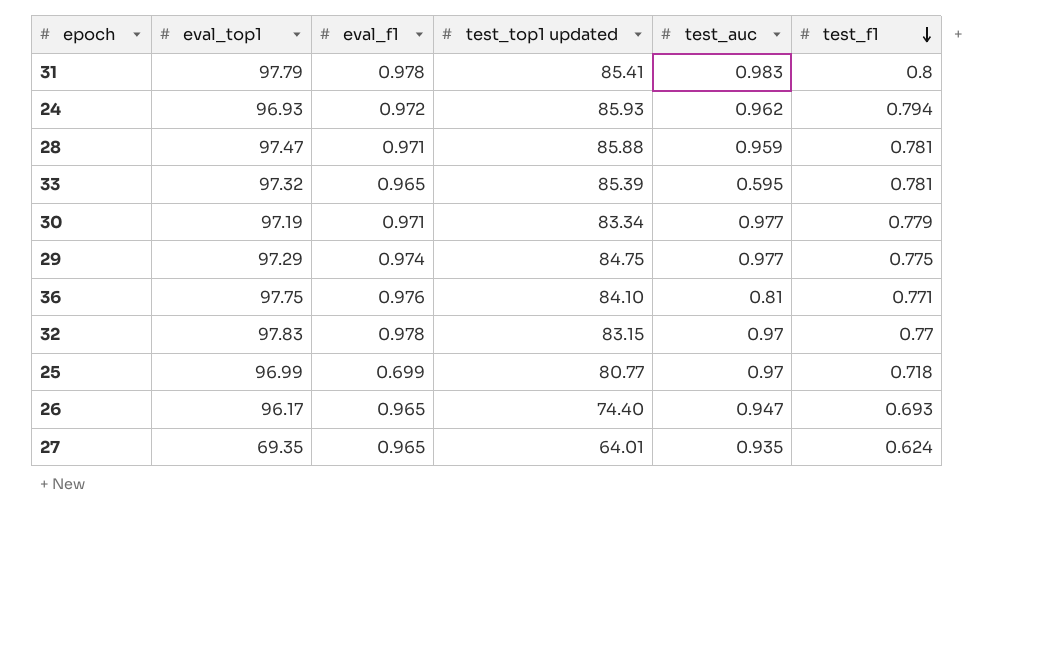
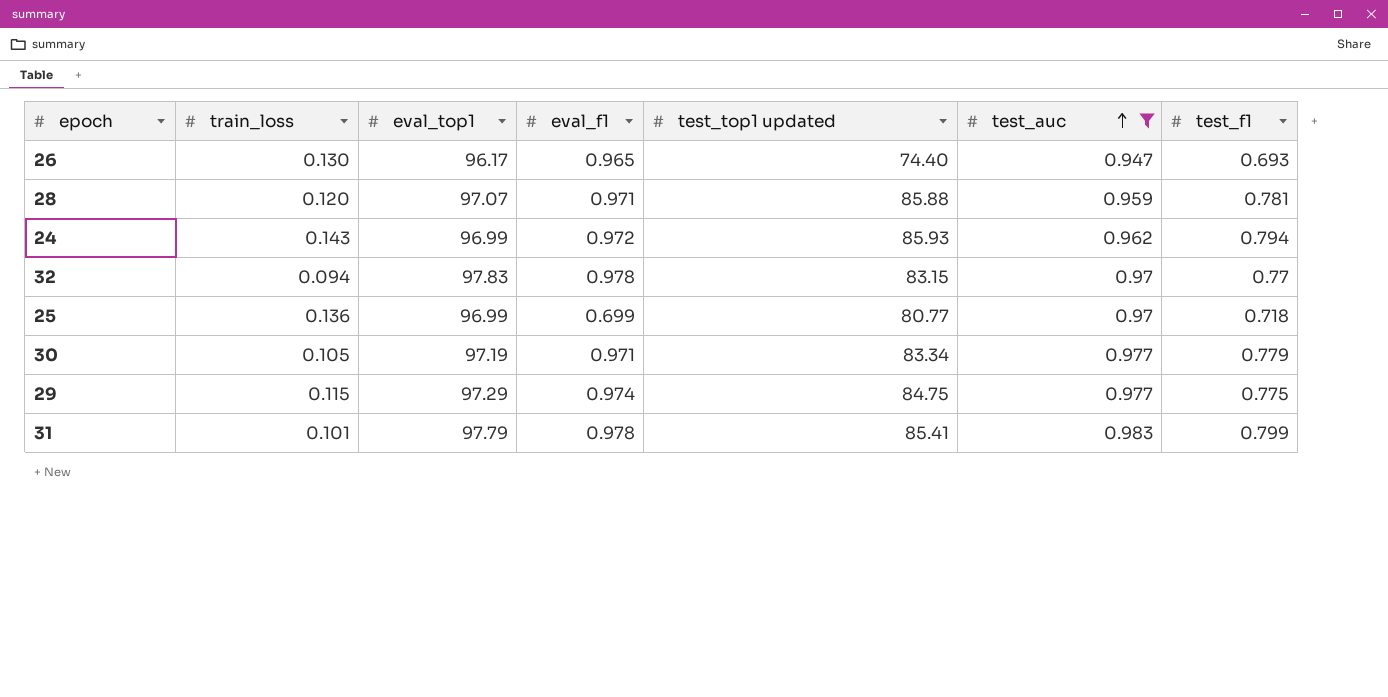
filter: none -> test_auc >= 0.947
row order: test_f1 descending -> test_auc ascending
column train_loss | position: none -> 2
28 | eval_top1: 97.47 -> 97.07
24 | eval_top1: 96.93 -> 96.99
31 | test_f1: 0.8 -> 0.799

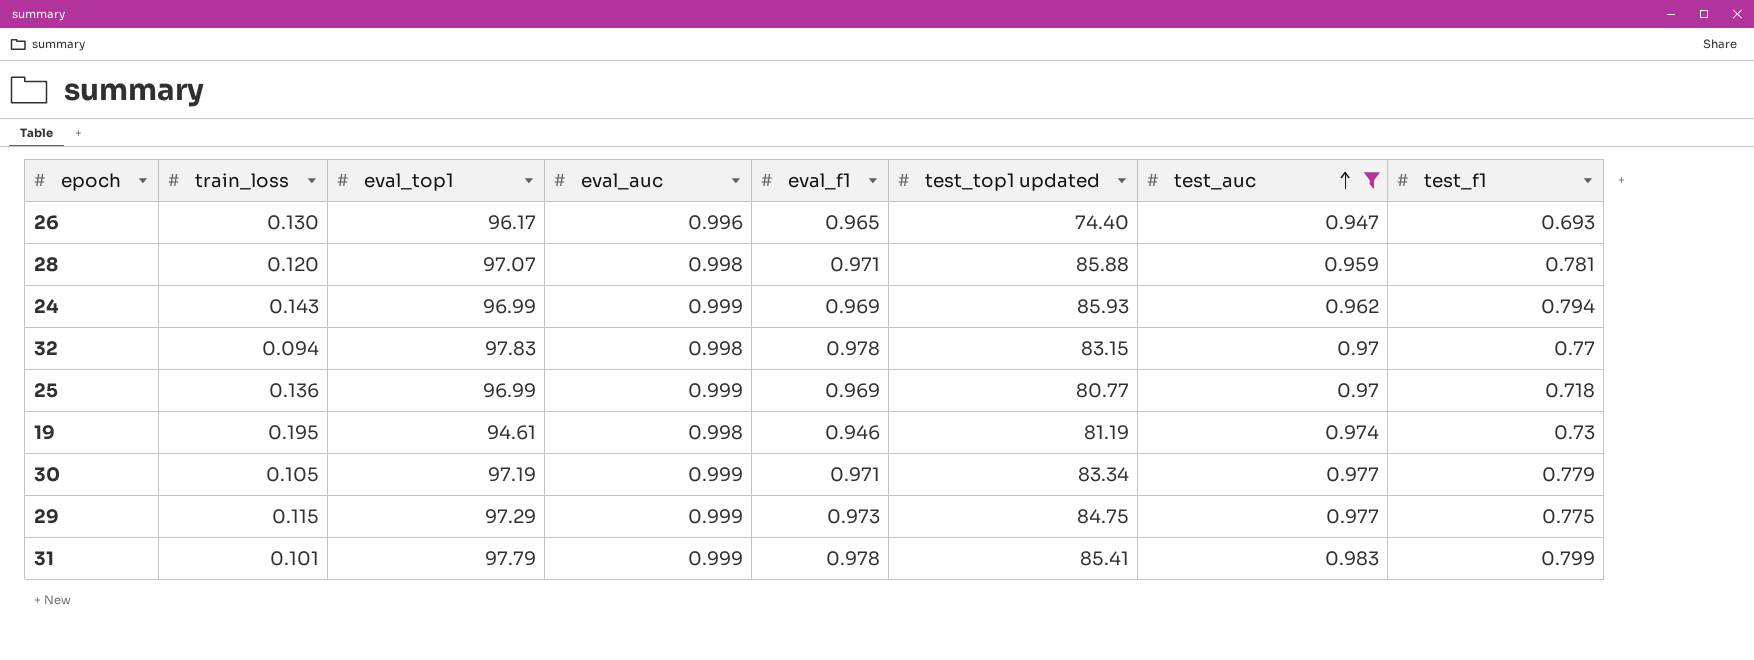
column eval_auc | position: none -> 4
24 | eval_f1: 0.972 -> 0.969
25 | eval_f1: 0.699 -> 0.969
row 19: none -> 0.195 | 94.61 | 0.998 | 0.946 | 81.19 | 0.974 | 0.73
29 | eval_f1: 0.974 -> 0.973

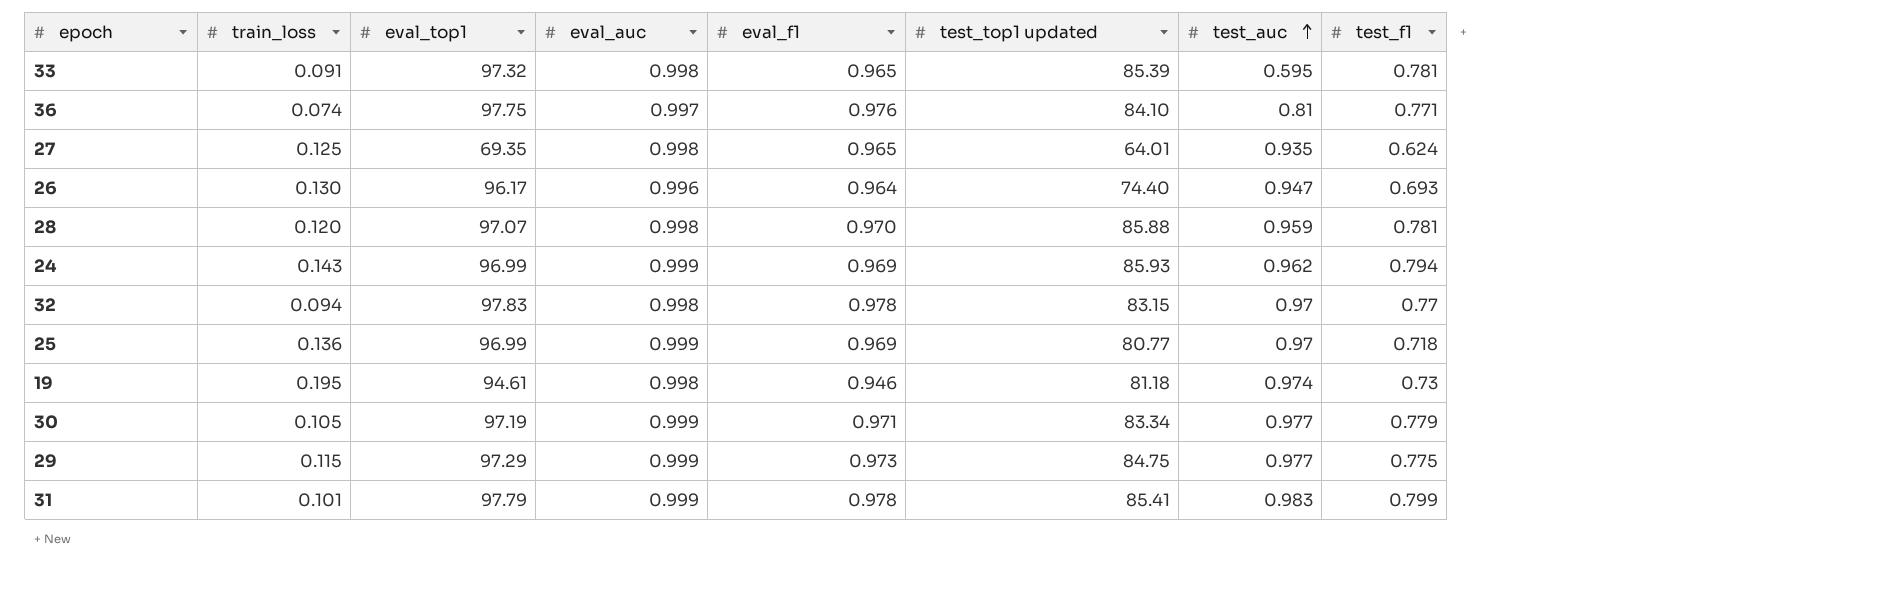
filter: test_auc >= 0.947 -> none
26 | eval_f1: 0.965 -> 0.964
28 | eval_f1: 0.971 -> 0.970
19 | test_top1 updated: 81.19 -> 81.18

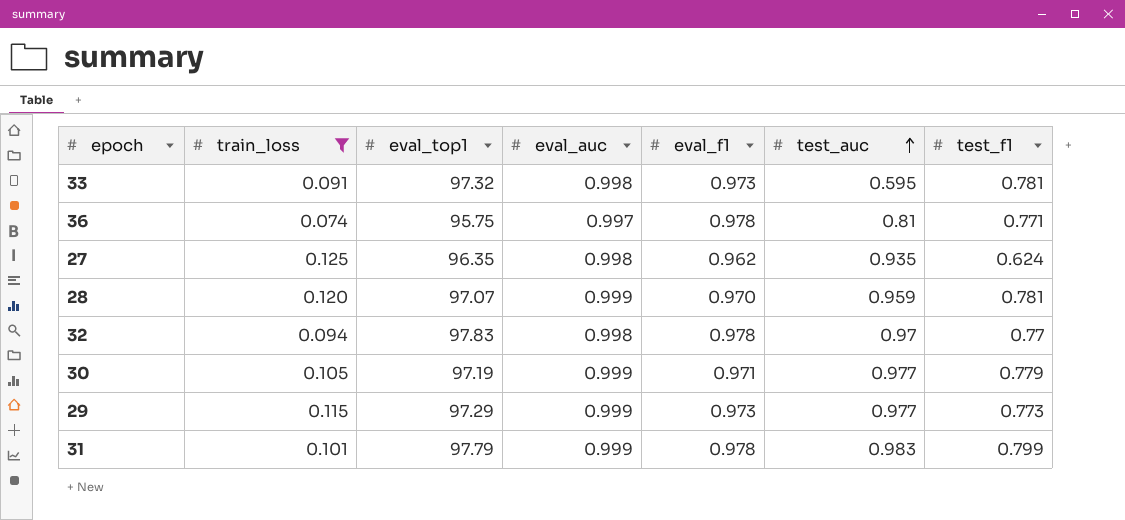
filter: none -> train_loss <= 0.125
column test_top1 updated | position: 6 -> none
33 | eval_f1: 0.965 -> 0.973
36 | eval_top1: 97.75 -> 95.75
36 | eval_f1: 0.976 -> 0.978
27 | eval_top1: 69.35 -> 96.35
27 | eval_f1: 0.965 -> 0.962
28 | eval_auc: 0.998 -> 0.999
29 | test_f1: 0.775 -> 0.773

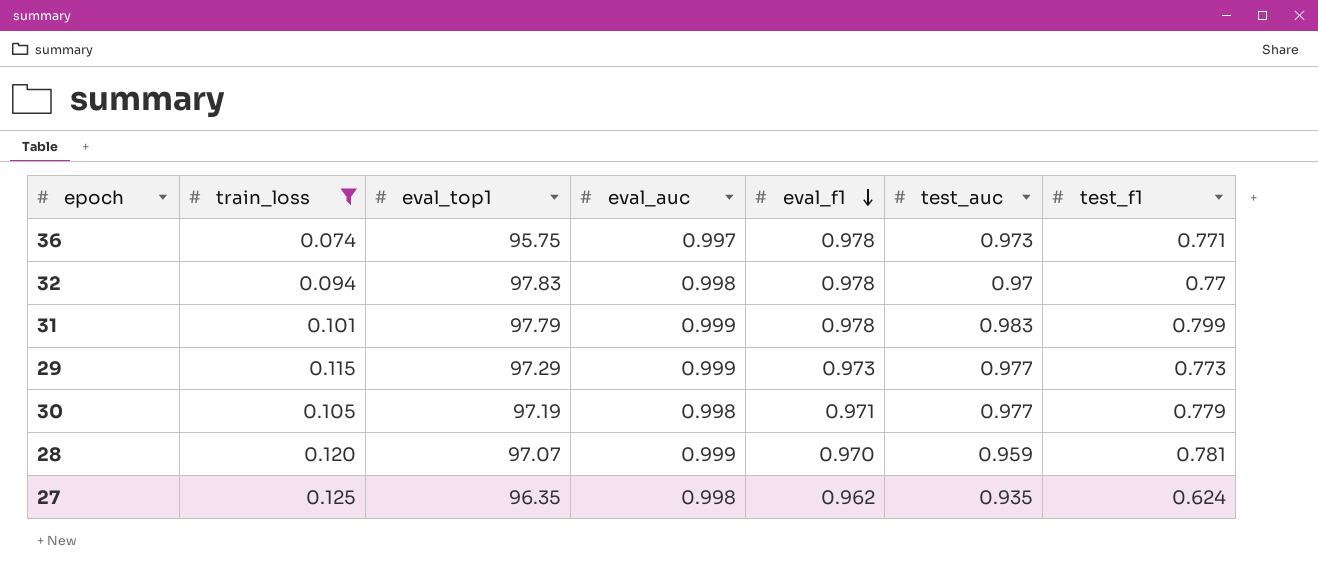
row order: test_auc ascending -> eval_f1 descending
row 33: 0.091 | 97.32 | 0.998 | 0.973 | 0.595 | 0.781 -> none
36 | test_auc: 0.81 -> 0.973
30 | eval_auc: 0.999 -> 0.998

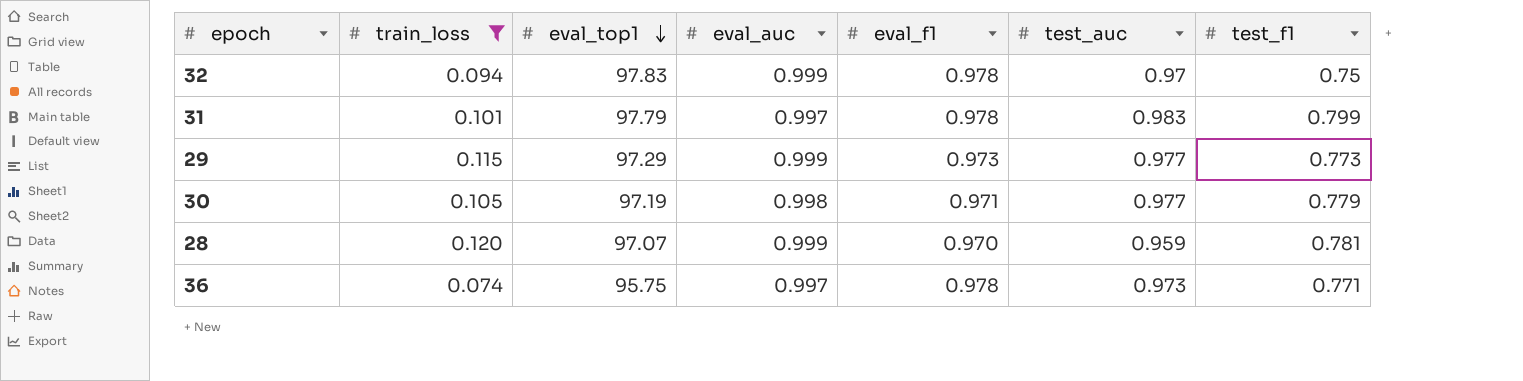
row order: eval_f1 descending -> eval_top1 descending
row 27: 0.125 | 96.35 | 0.998 | 0.962 | 0.935 | 0.624 -> none
32 | eval_auc: 0.998 -> 0.999
32 | test_f1: 0.77 -> 0.75
31 | eval_auc: 0.999 -> 0.997

